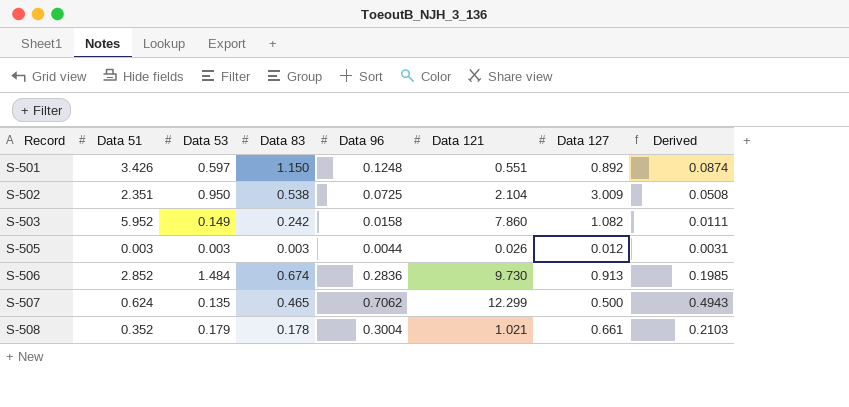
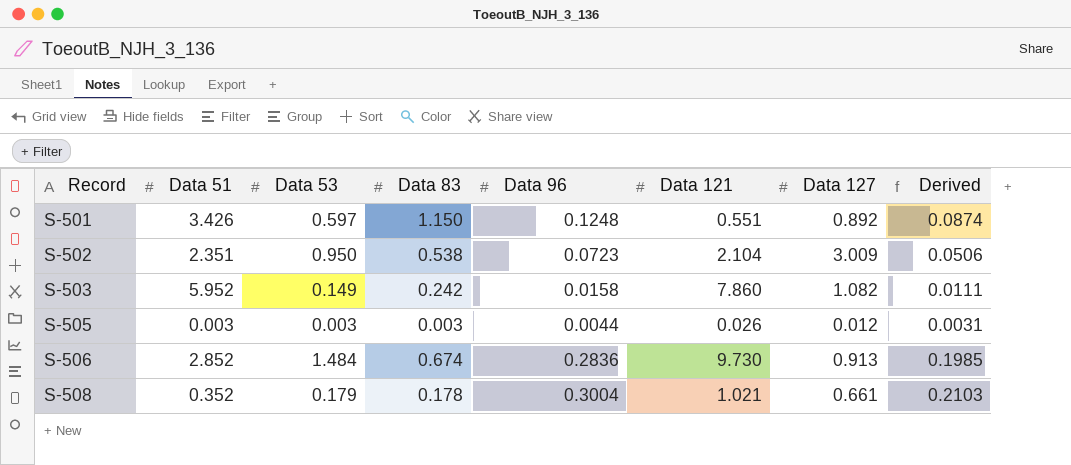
row S-507: 0.624 | 0.135 | 0.465 | 0.7062 | 12.299 | 0.500 | 0.4943 -> none
S-502 | Data 96: 0.0725 -> 0.0723
S-502 | Derived: 0.0508 -> 0.0506

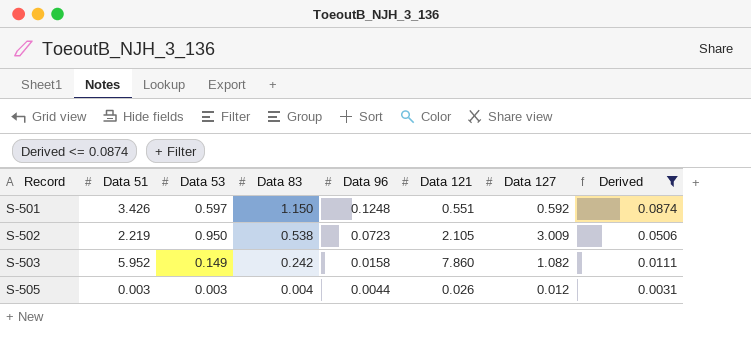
filter: none -> Derived <= 0.0874
S-501 | Data 127: 0.892 -> 0.592
S-502 | Data 51: 2.351 -> 2.219
S-502 | Data 121: 2.104 -> 2.105
S-505 | Data 83: 0.003 -> 0.004

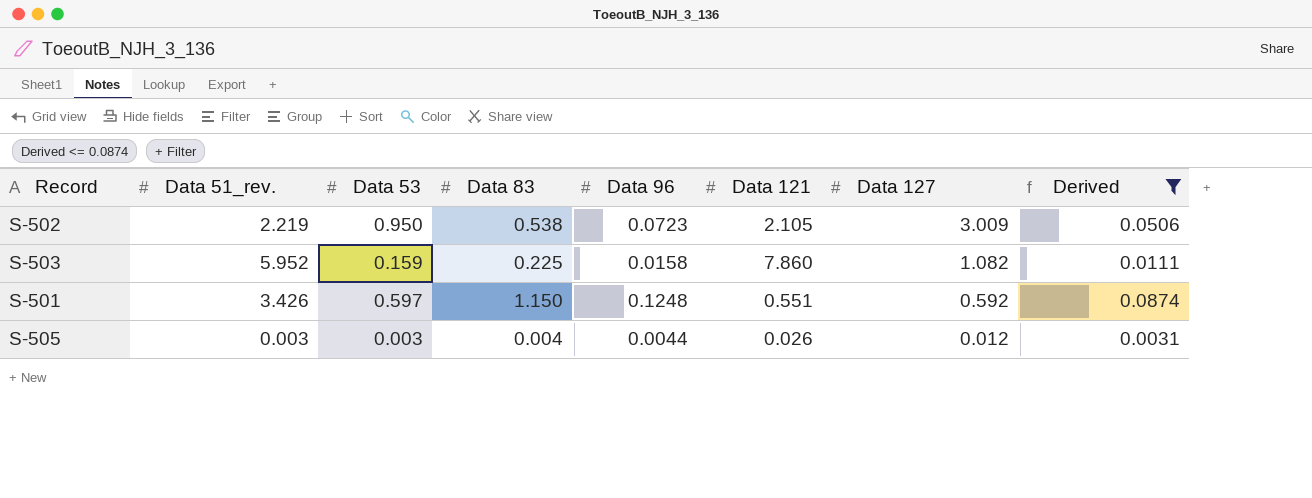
row order: Record ascending -> Data 127 descending
column name: Data 51 -> Data 51_rev.
S-503 | Data 53: 0.149 -> 0.159
S-503 | Data 83: 0.242 -> 0.225

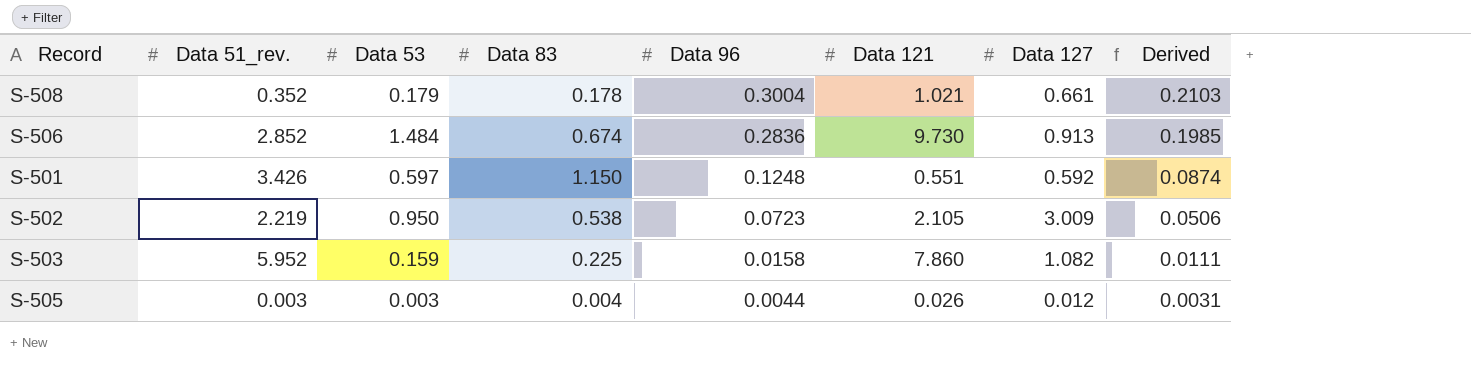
filter: Derived <= 0.0874 -> none
row order: Data 127 descending -> Data 96 descending

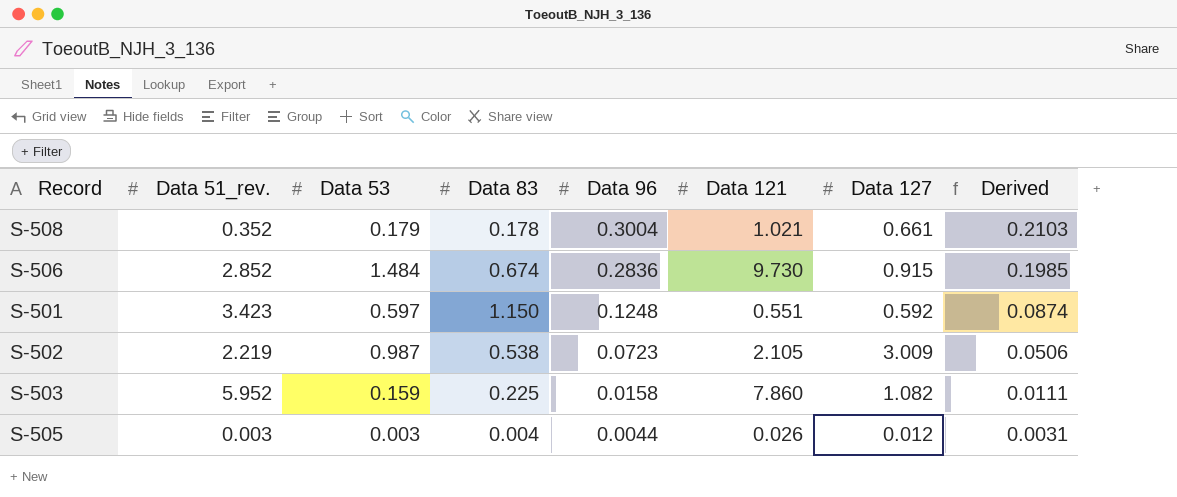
S-506 | Data 127: 0.913 -> 0.915
S-501 | Data 51_rev.: 3.426 -> 3.423
S-502 | Data 53: 0.950 -> 0.987

